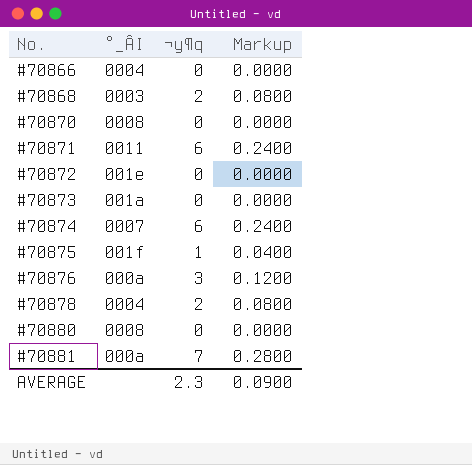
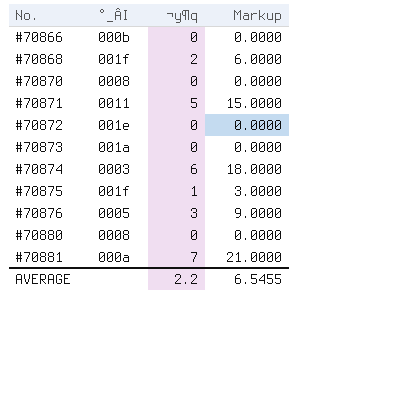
column Markup | formula: [¬y¶q] * 0.04 -> [¬y¶q] * 3
row #70878: 0004 | 2 | 0.0800 -> none
#70866 | °_ÂI: 0004 -> 000b
#70868 | °_ÂI: 0003 -> 001f
#70871 | ¬y¶q: 6 -> 5
#70874 | °_ÂI: 0007 -> 0003
#70876 | °_ÂI: 000a -> 0005
AVERAGE | ¬y¶q: 2.3 -> 2.2
AVERAGE | Markup: 0.0900 -> 6.5455

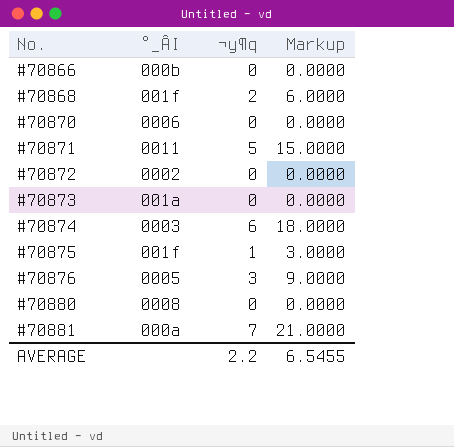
#70870 | °_ÂI: 0008 -> 0006
#70872 | °_ÂI: 001e -> 0002

